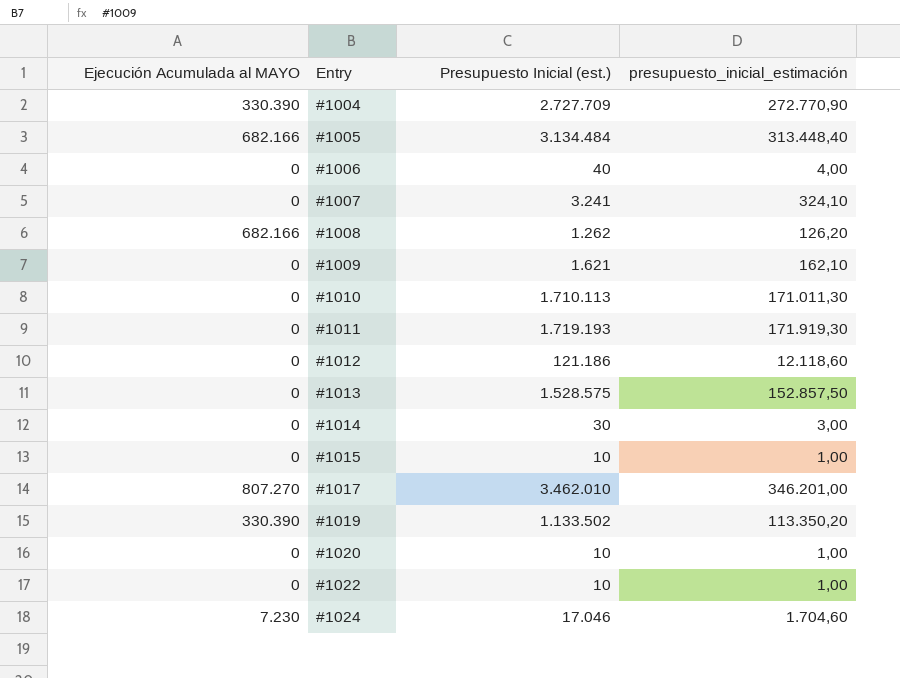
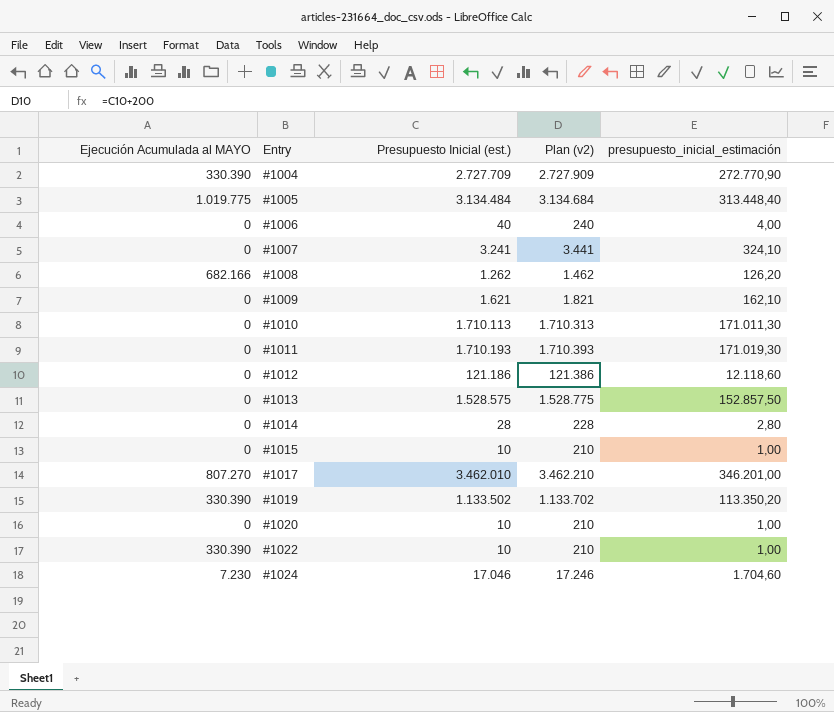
column Plan (v2) | formula: none -> [Presupuesto Inicial (est.)] + 200
#1005 | Ejecución Acumulada al MAYO: 682.166 -> 1.019.775
#1011 | Presupuesto Inicial (est.): 1.719.193 -> 1.710.193
#1011 | presupuesto_inicial_estimación: 171.919,30 -> 171.019,30
#1014 | Presupuesto Inicial (est.): 30 -> 28
#1014 | presupuesto_inicial_estimación: 3,00 -> 2,80
#1022 | Ejecución Acumulada al MAYO: 0 -> 330.390

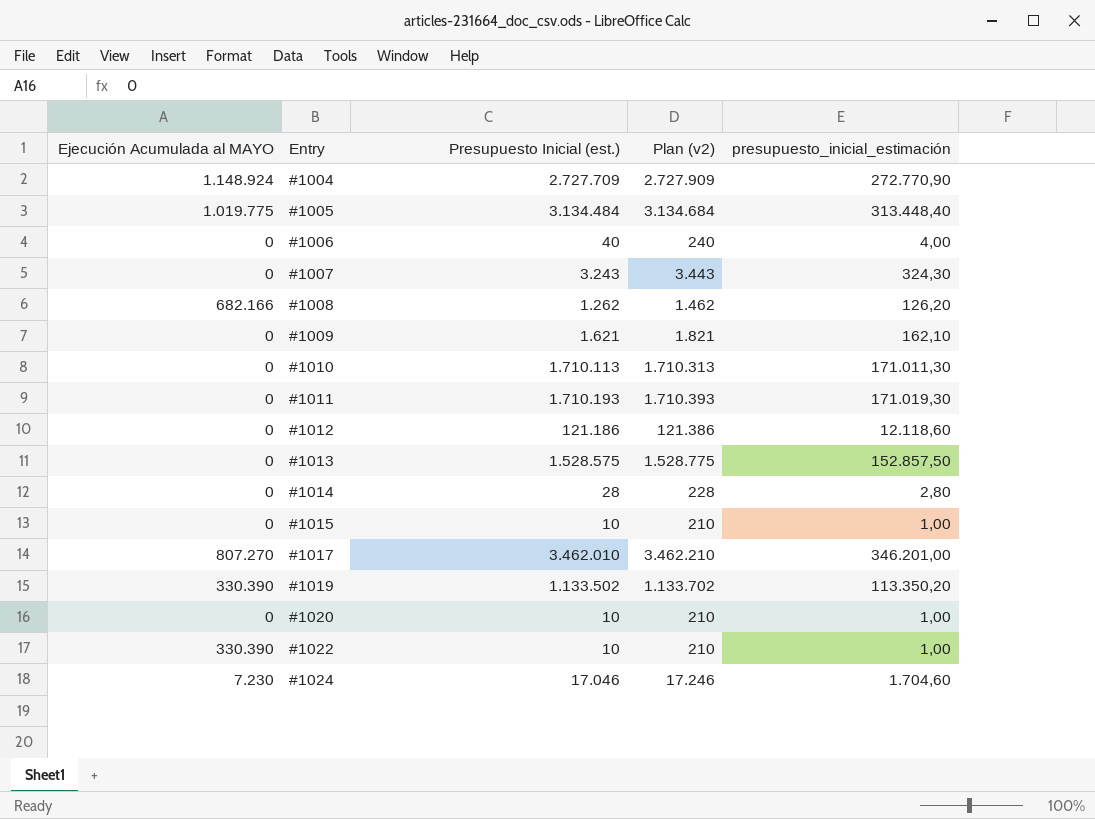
#1004 | Ejecución Acumulada al MAYO: 330.390 -> 1.148.924
#1007 | Presupuesto Inicial (est.): 3.241 -> 3.243
#1007 | Plan (v2): 3.441 -> 3.443
#1007 | presupuesto_inicial_estimación: 324,10 -> 324,30

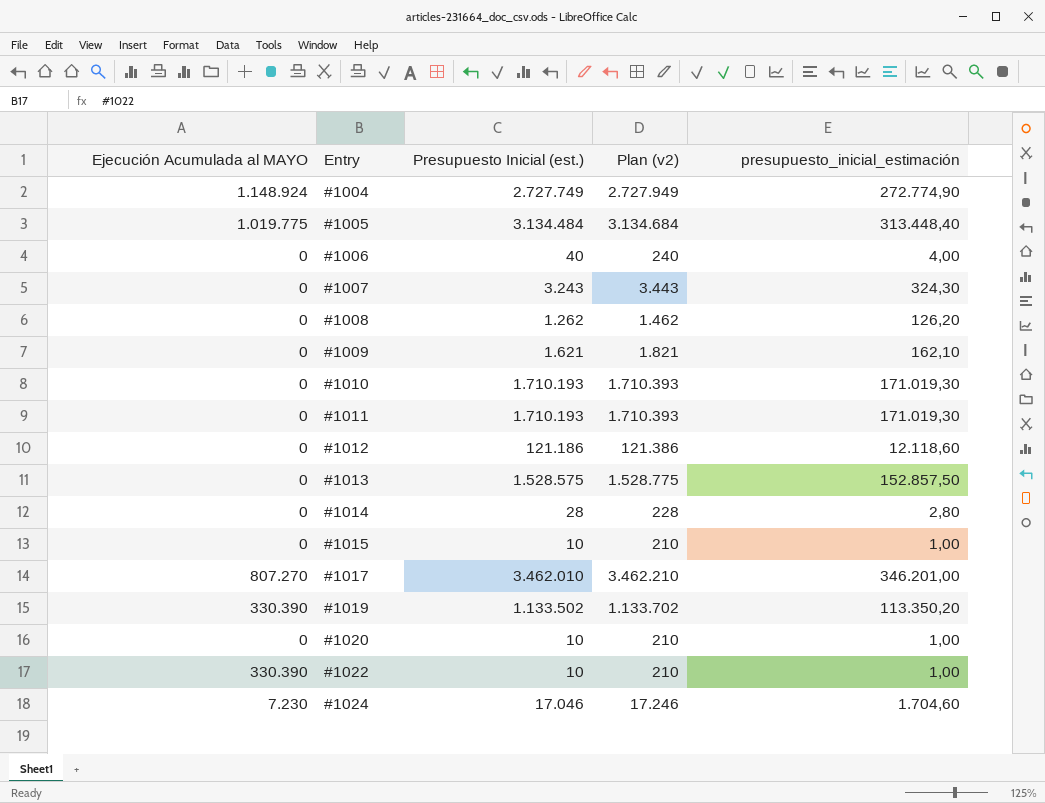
#1004 | Presupuesto Inicial (est.): 2.727.709 -> 2.727.749
#1004 | Plan (v2): 2.727.909 -> 2.727.949
#1004 | presupuesto_inicial_estimación: 272.770,90 -> 272.774,90
#1008 | Ejecución Acumulada al MAYO: 682.166 -> 0
#1010 | Presupuesto Inicial (est.): 1.710.113 -> 1.710.193
#1010 | Plan (v2): 1.710.313 -> 1.710.393
#1010 | presupuesto_inicial_estimación: 171.011,30 -> 171.019,30

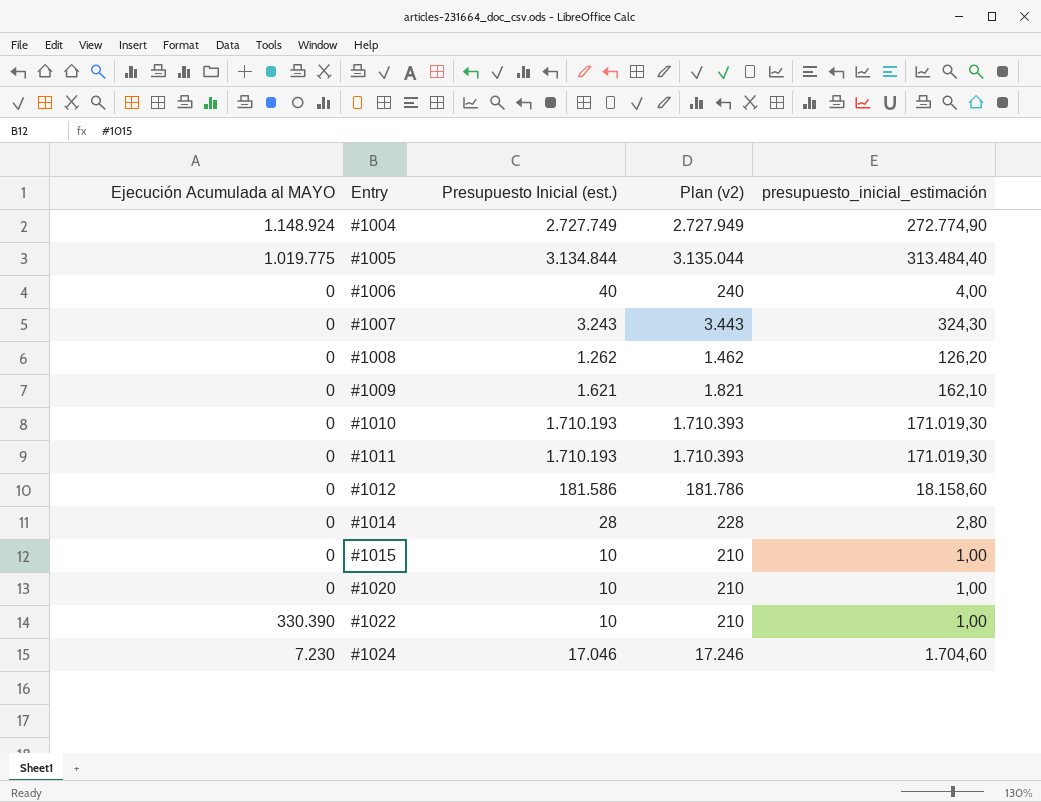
row #1013: 0 | 1.528.575 | 1.528.775 | 152.857,50 -> none
row #1017: 807.270 | 3.462.010 | 3.462.210 | 346.201,00 -> none
row #1019: 330.390 | 1.133.502 | 1.133.702 | 113.350,20 -> none
#1005 | Presupuesto Inicial (est.): 3.134.484 -> 3.134.844
#1005 | Plan (v2): 3.134.684 -> 3.135.044
#1005 | presupuesto_inicial_estimación: 313.448,40 -> 313.484,40
#1012 | Presupuesto Inicial (est.): 121.186 -> 181.586
#1012 | Plan (v2): 121.386 -> 181.786
#1012 | presupuesto_inicial_estimación: 12.118,60 -> 18.158,60

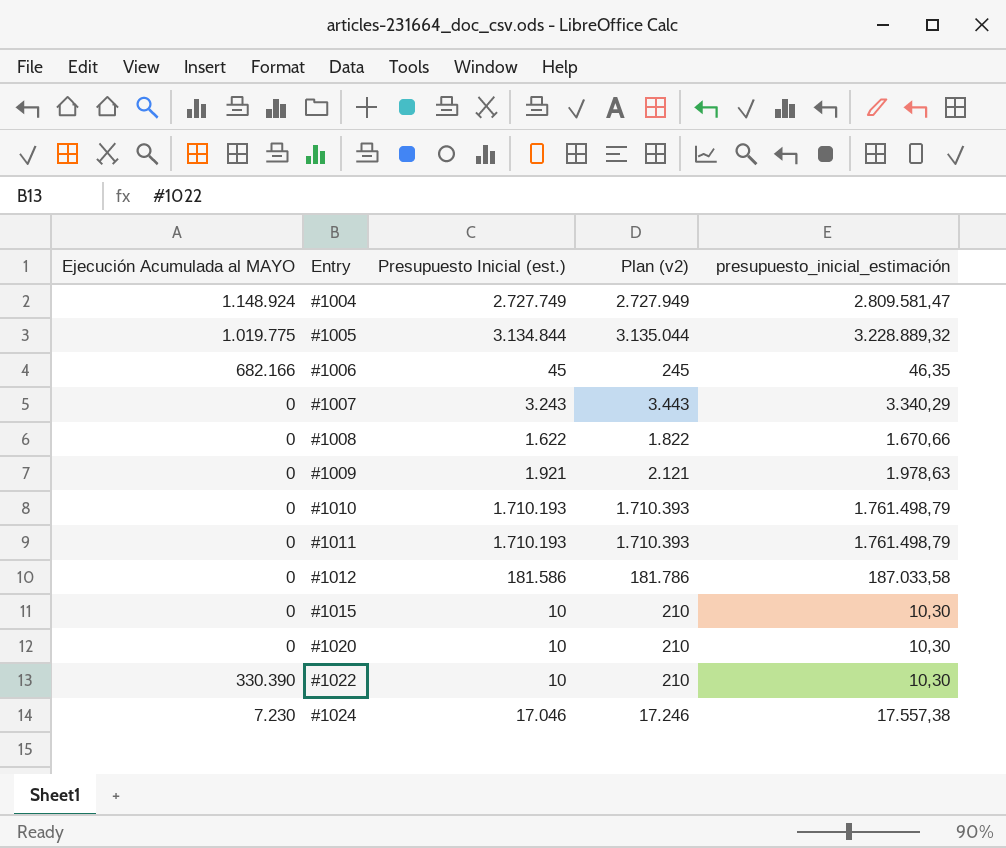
column presupuesto_inicial_estimación | formula: [Presupuesto Inicial (est.)] * 0,1 -> [Presupuesto Inicial (est.)] * 1,03
row #1014: 0 | 28 | 228 | 2,80 -> none
#1006 | Ejecución Acumulada al MAYO: 0 -> 682.166
#1006 | Presupuesto Inicial (est.): 40 -> 45
#1006 | Plan (v2): 240 -> 245
#1008 | Presupuesto Inicial (est.): 1.262 -> 1.622
#1008 | Plan (v2): 1.462 -> 1.822
#1009 | Presupuesto Inicial (est.): 1.621 -> 1.921
#1009 | Plan (v2): 1.821 -> 2.121

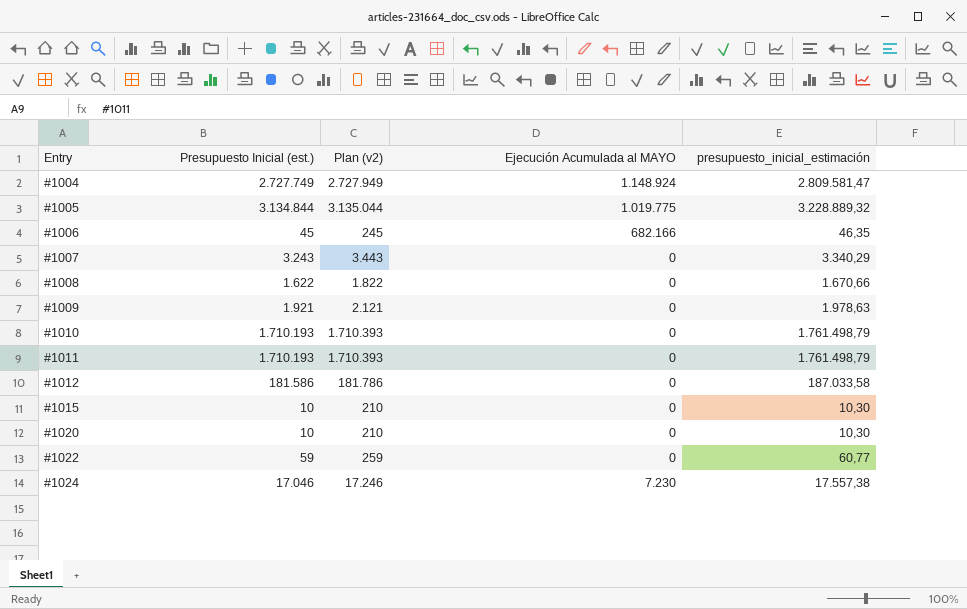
column Ejecución Acumulada al MAYO | position: 1 -> 4
#1022 | Presupuesto Inicial (est.): 10 -> 59
#1022 | Plan (v2): 210 -> 259
#1022 | Ejecución Acumulada al MAYO: 330.390 -> 0
#1022 | presupuesto_inicial_estimación: 10,30 -> 60,77

